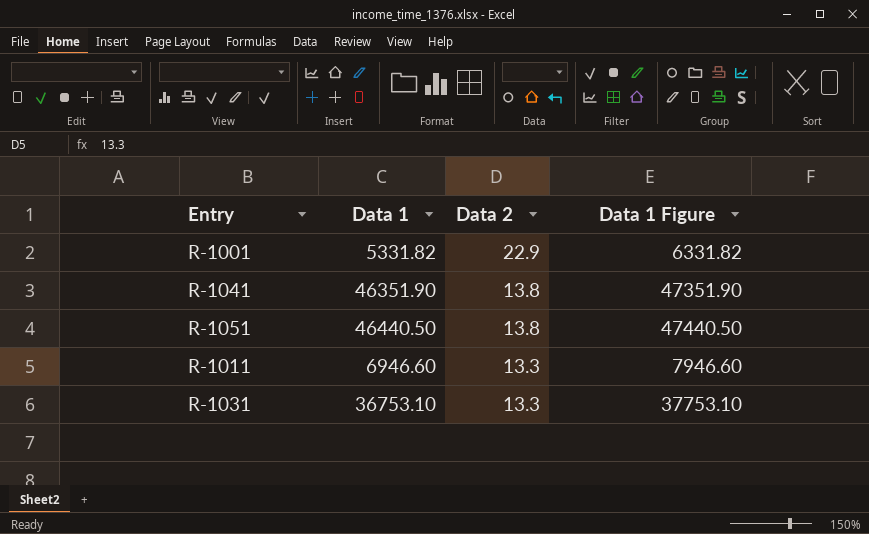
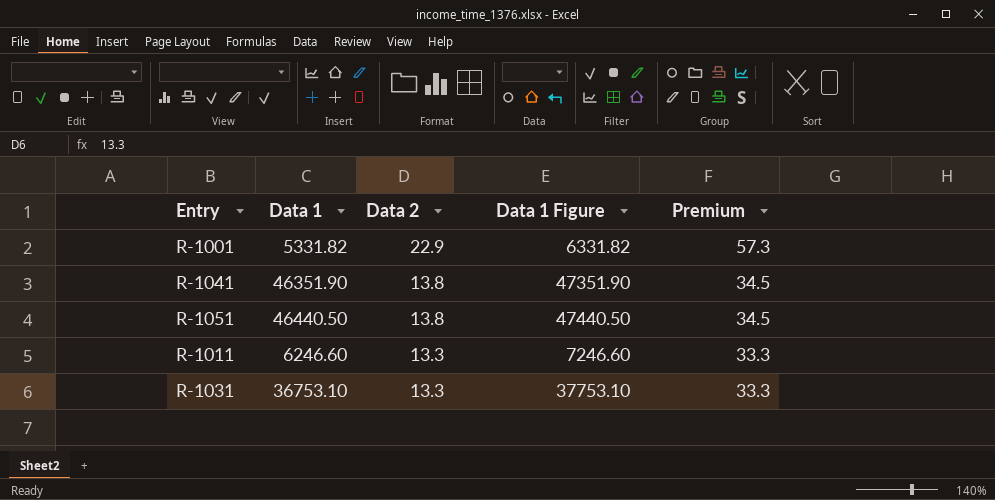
column Premium | formula: none -> [Data 2] * 2.5
R-1011 | Data 1: 6946.60 -> 6246.60
R-1011 | Data 1 Figure: 7946.60 -> 7246.60

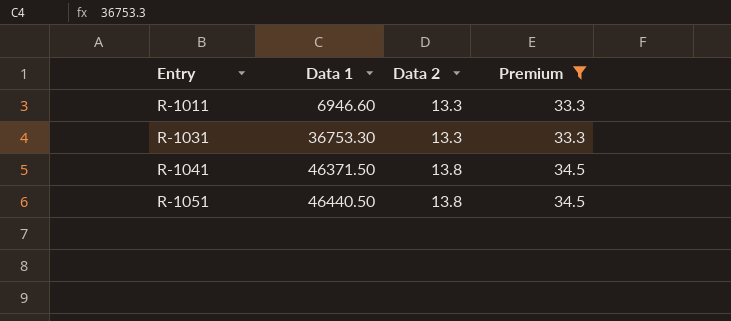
filter: none -> Premium != 57.3
row order: Data 2 descending -> Entry ascending
column Data 1 Figure | formula: [Data 1] + 1000 -> none
R-1011 | Data 1: 6246.60 -> 6946.60
R-1031 | Data 1: 36753.10 -> 36753.30
R-1041 | Data 1: 46351.90 -> 46371.50

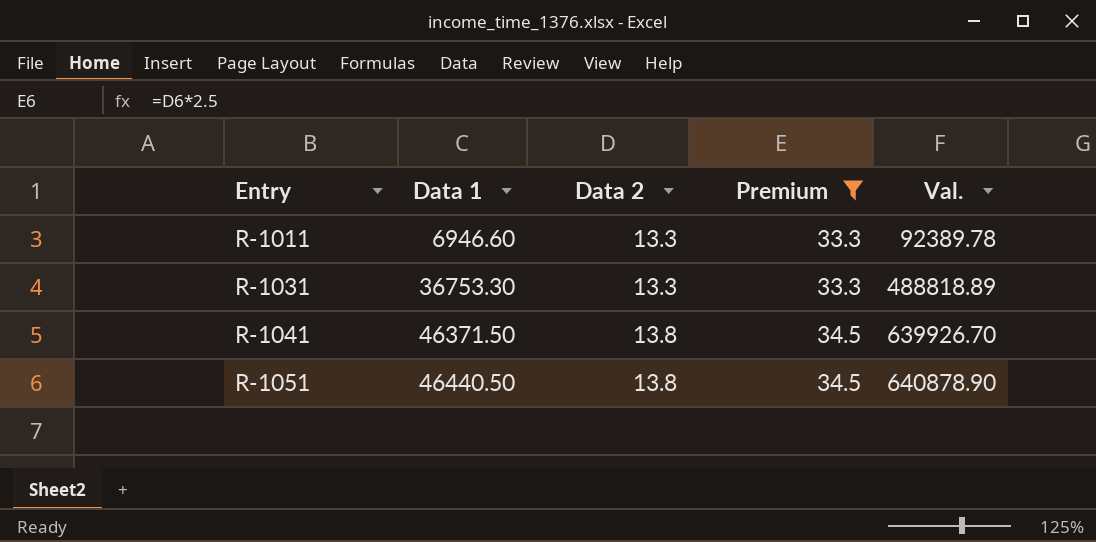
column Val. | formula: none -> [Data 1] * [Data 2]

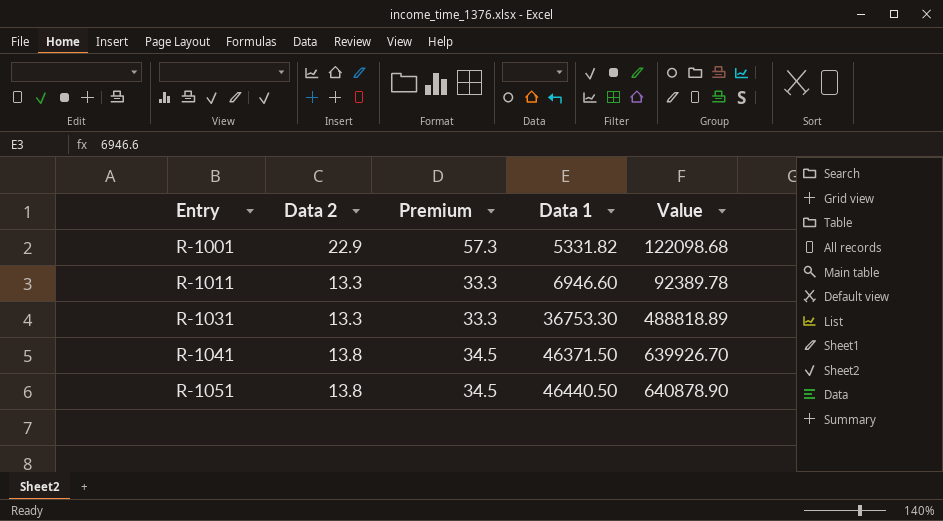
filter: Premium != 57.3 -> none
column Data 1 | position: 2 -> 4
column name: Val. -> Value

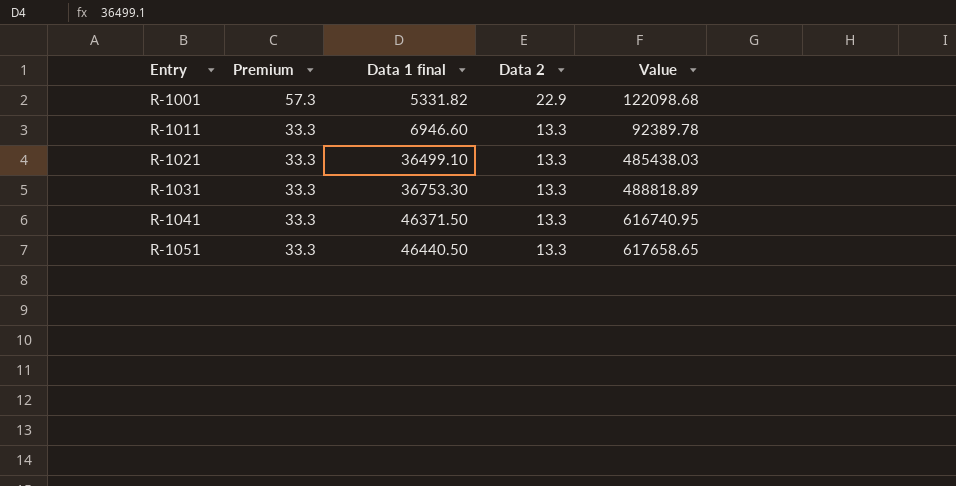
column name: Data 1 -> Data 1 final
column Data 2 | position: 2 -> 4
row R-1021: none -> 33.3 | 36499.10 | 13.3 | 485438.03
R-1041 | Premium: 34.5 -> 33.3
R-1041 | Data 2: 13.8 -> 13.3
R-1041 | Value: 639926.70 -> 616740.95
R-1051 | Premium: 34.5 -> 33.3
R-1051 | Data 2: 13.8 -> 13.3
R-1051 | Value: 640878.90 -> 617658.65

